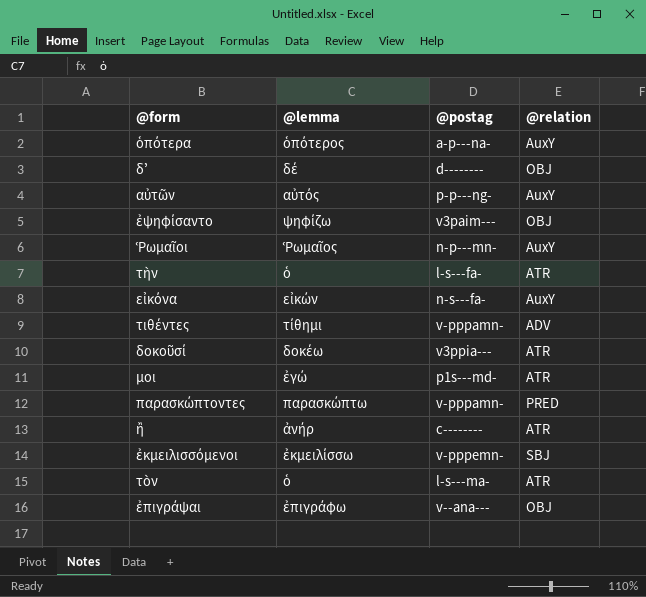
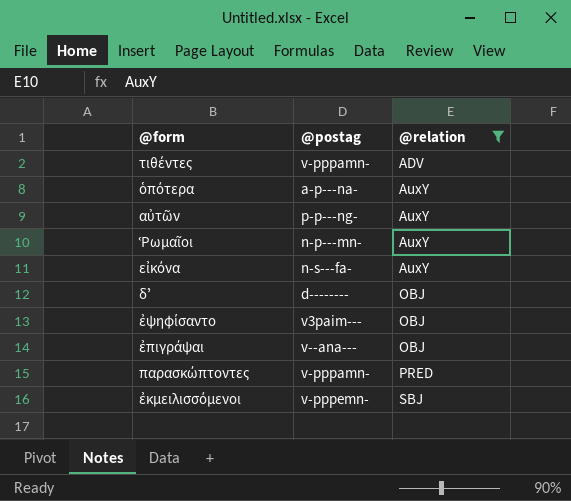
filter: none -> @relation != ATR
row order: none -> @relation ascending
column @lemma | position: 2 -> none

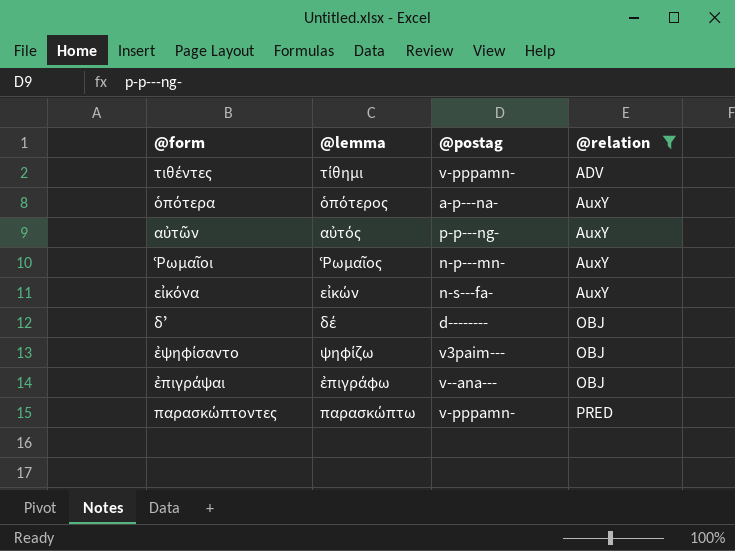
column @lemma | position: none -> 2
row ἐκμειλισσόμενοι: v-pppemn- | SBJ -> none

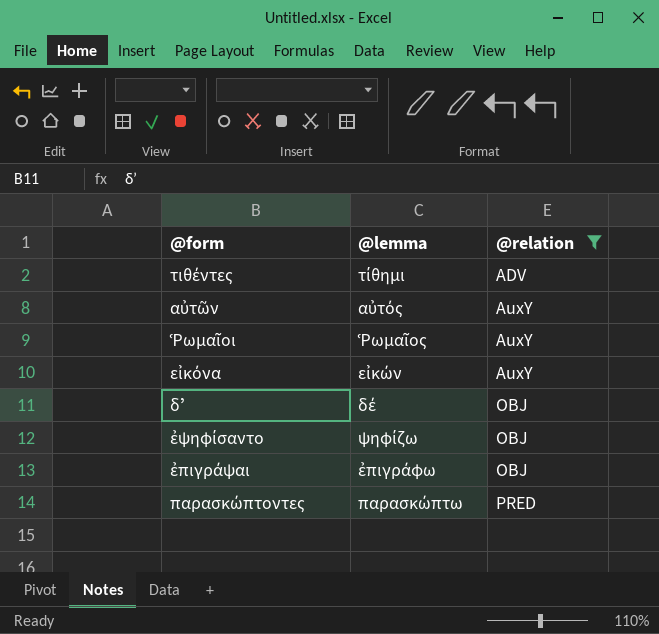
column @postag | position: 3 -> none
row ὁπότερα: ὁπότερος | a-p---na- | AuxY -> none

